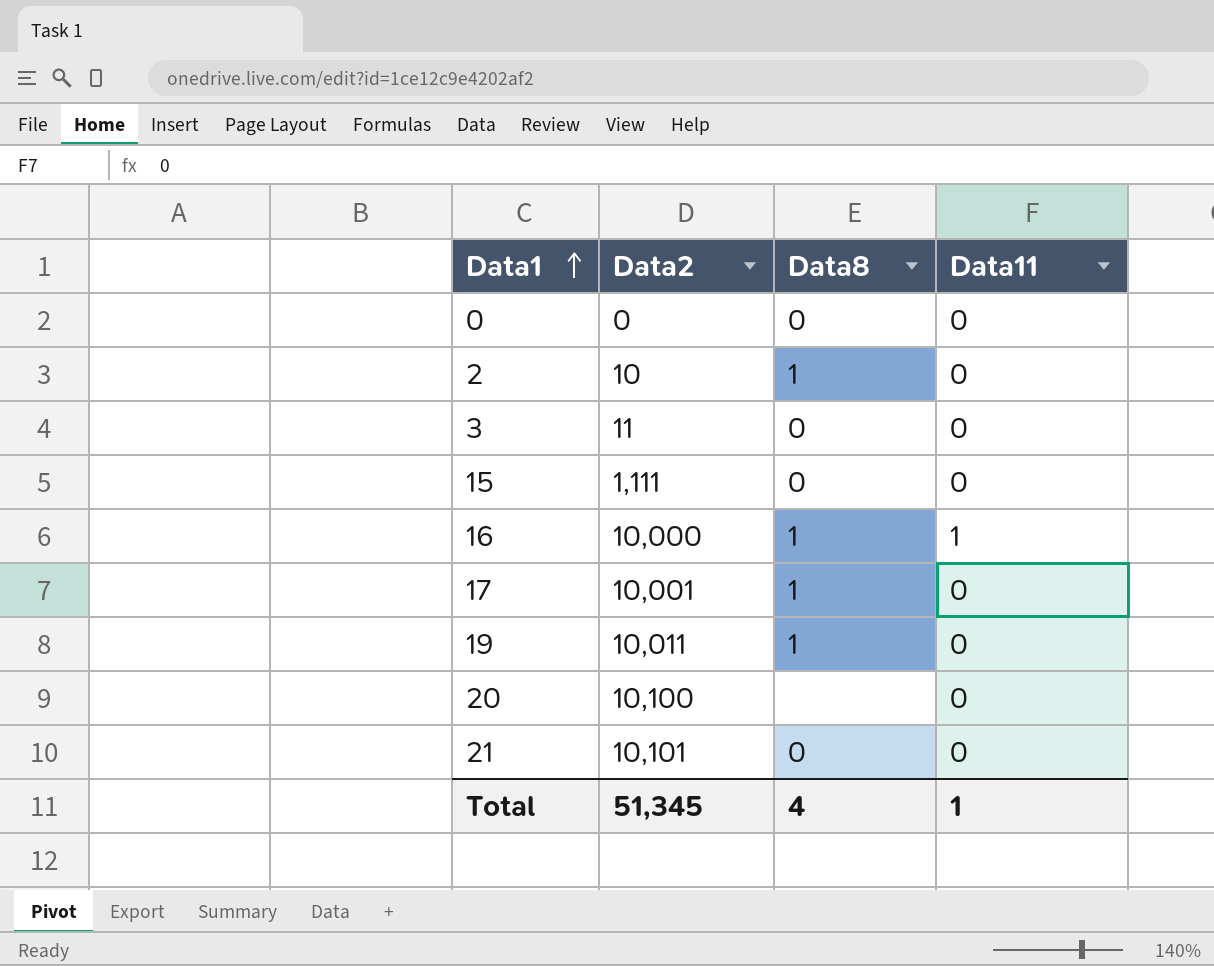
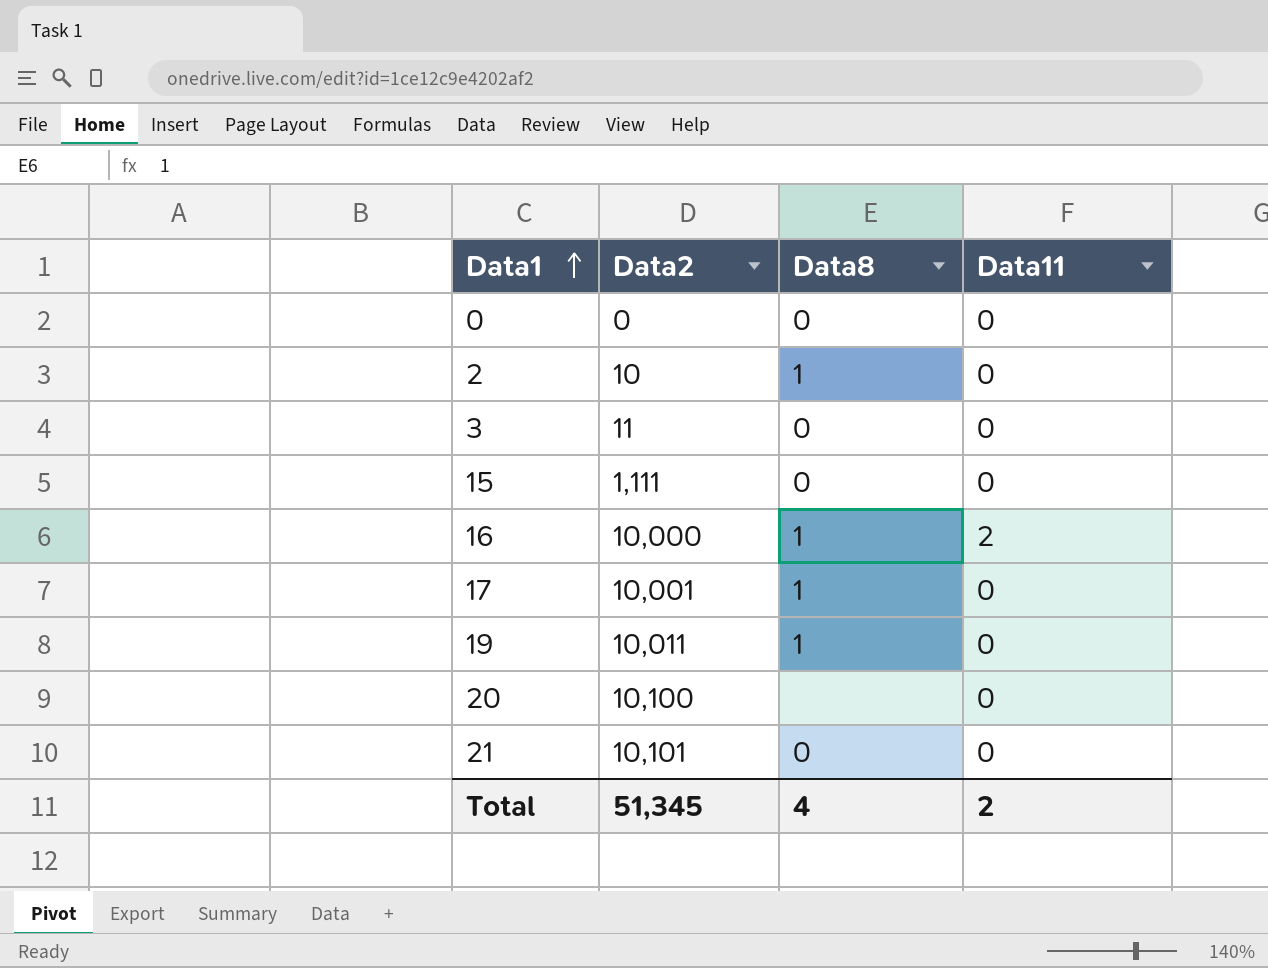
16 | Data11: 1 -> 2
Total | Data11: 1 -> 2

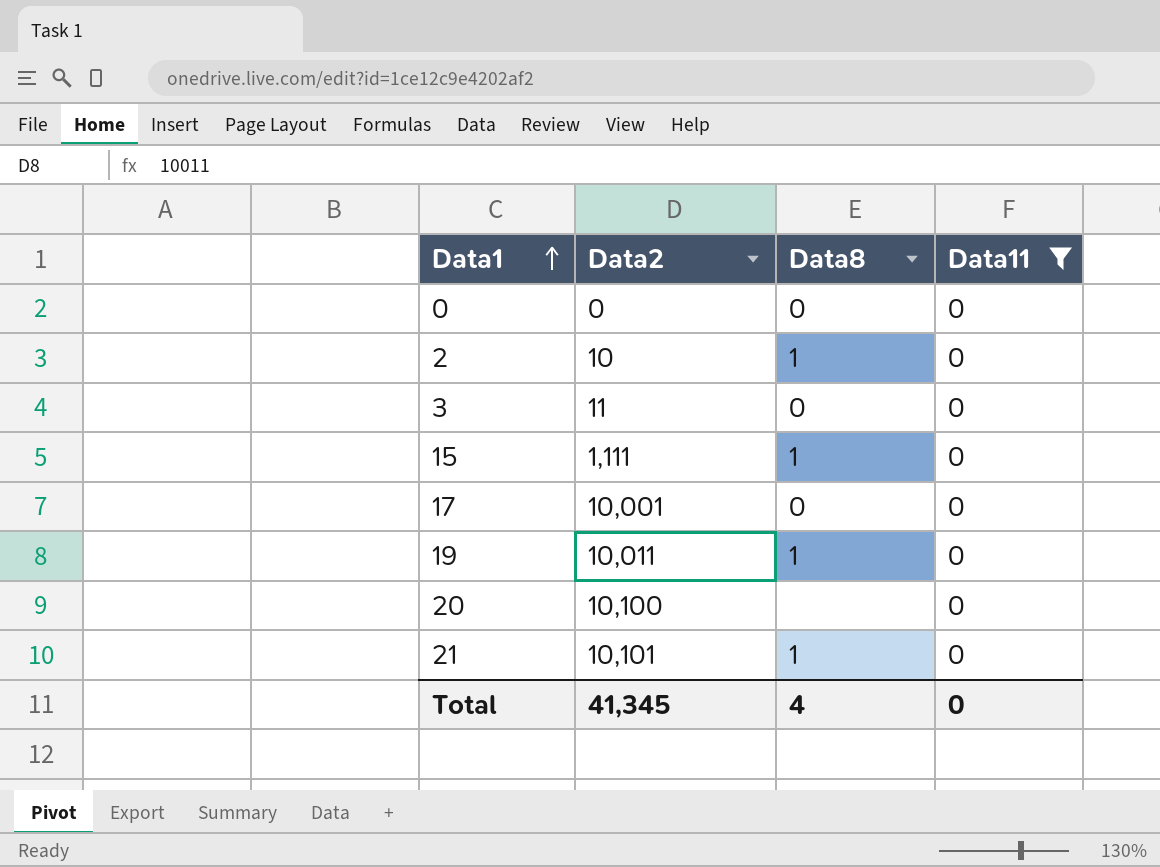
filter: none -> Data11 = 0
15 | Data8: 0 -> 1
17 | Data8: 1 -> 0
21 | Data8: 0 -> 1
Total | Data2: 51,345 -> 41,345
Total | Data11: 2 -> 0

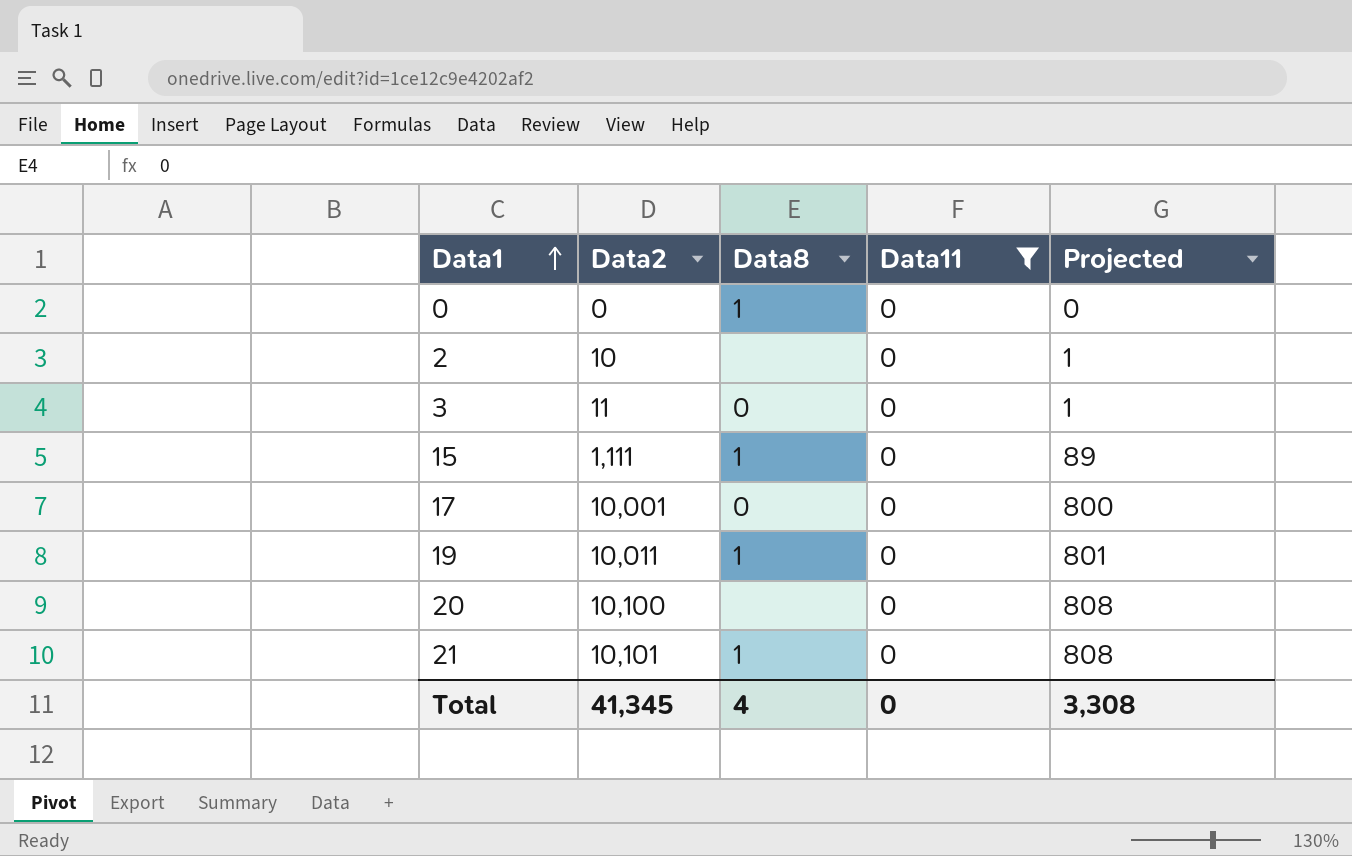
column Projected | formula: none -> [Data2] * 0.08
0 | Data8: 0 -> 1
2 | Data8: 1 -> none

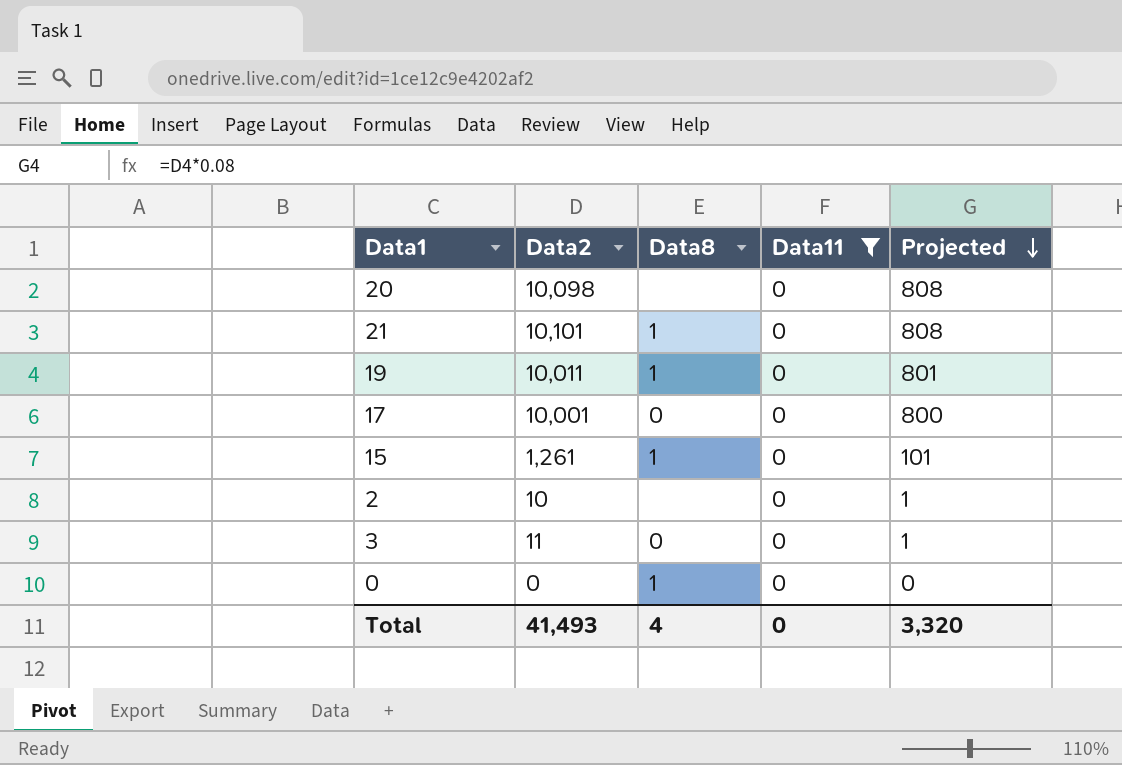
row order: Data1 ascending -> Projected descending
20 | Data2: 10,100 -> 10,098
15 | Data2: 1,111 -> 1,261
15 | Projected: 89 -> 101
Total | Data2: 41,345 -> 41,493
Total | Projected: 3,308 -> 3,320

